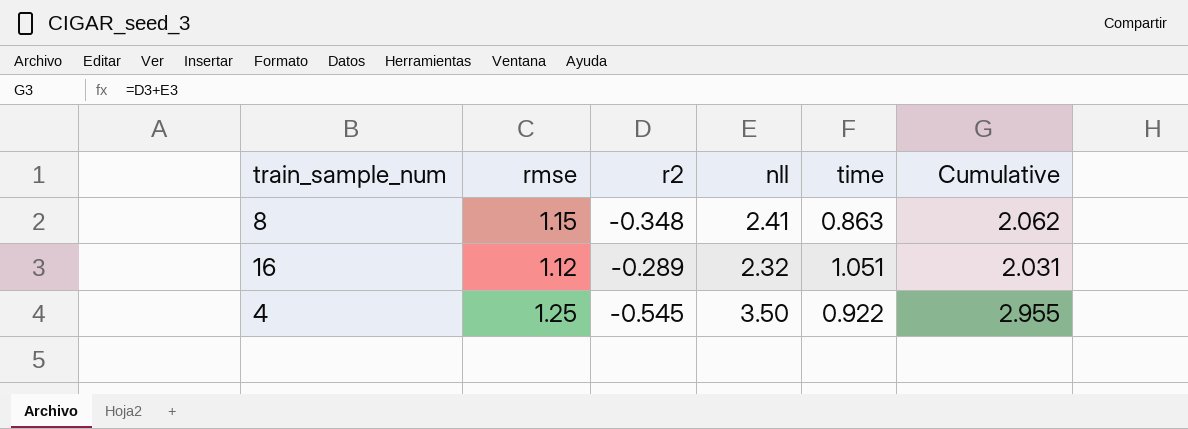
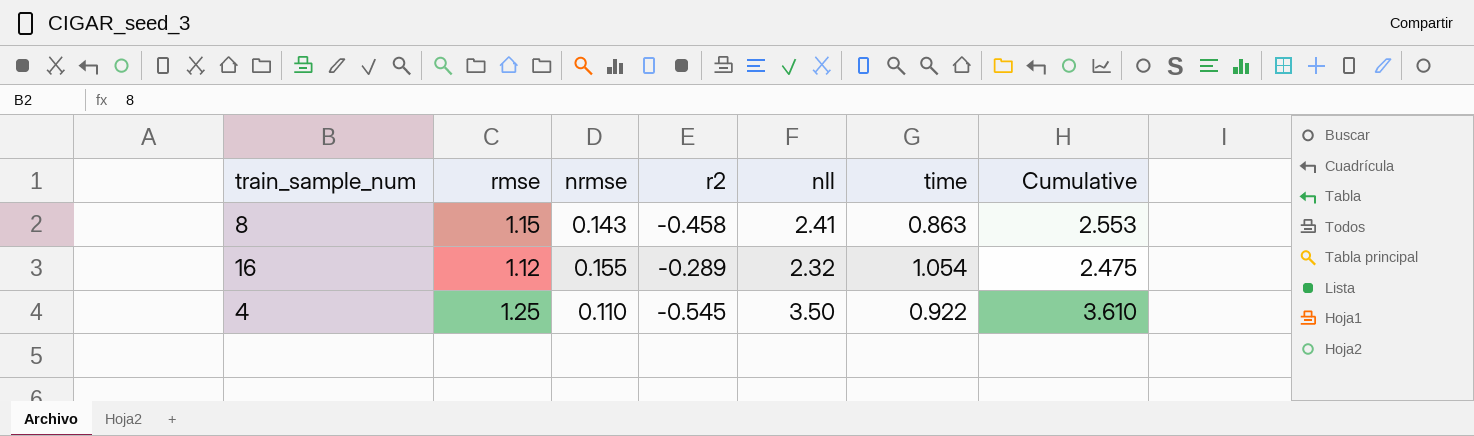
column nrmse | position: none -> 3
column Cumulative | formula: [r2] + [nll] -> [nrmse] + [nll]
8 | r2: -0.348 -> -0.458
16 | time: 1.051 -> 1.054

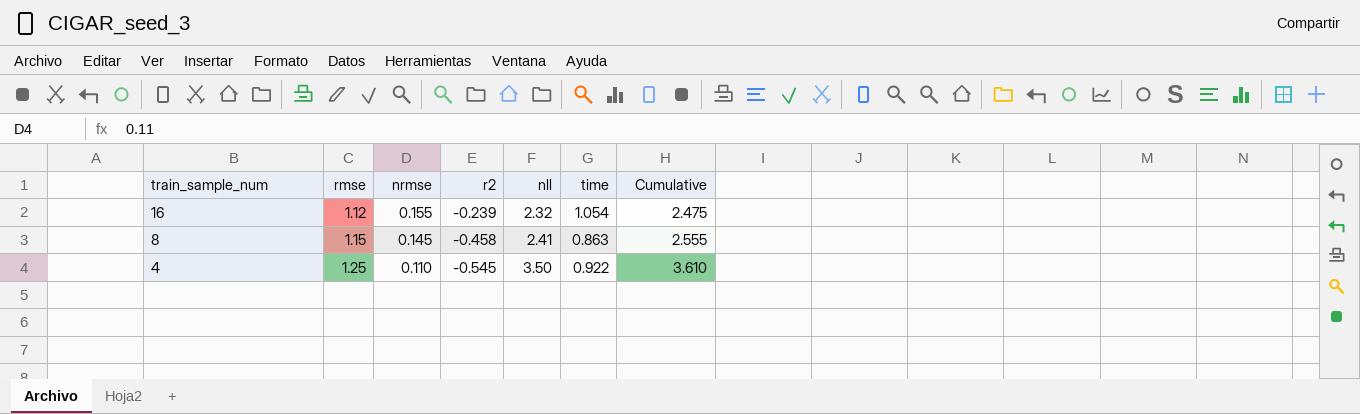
row order: none -> train_sample_num descending
16 | r2: -0.289 -> -0.239
8 | nrmse: 0.143 -> 0.145
8 | Cumulative: 2.553 -> 2.555

